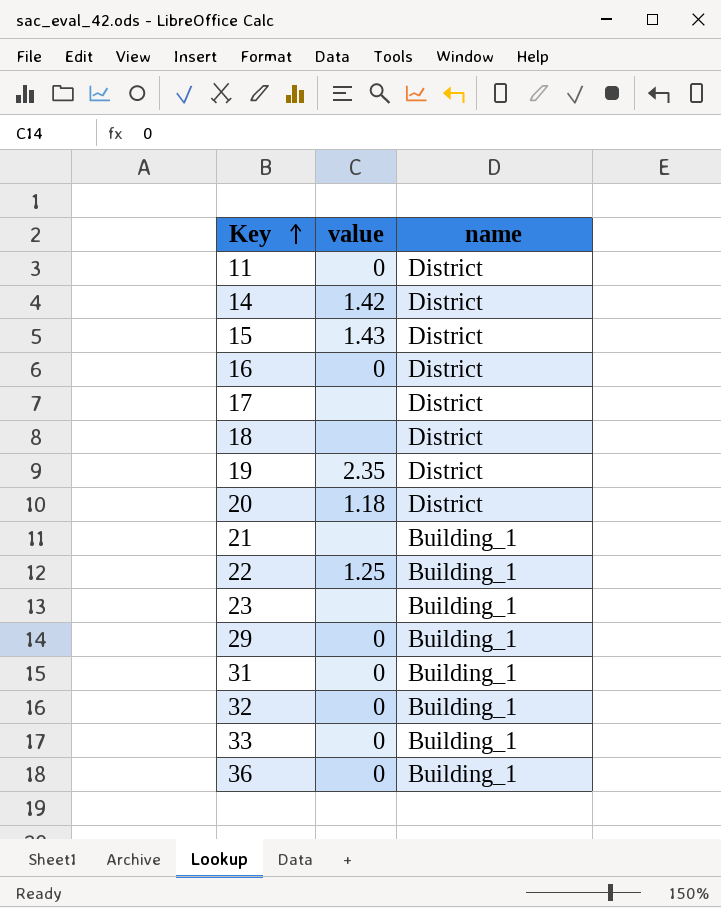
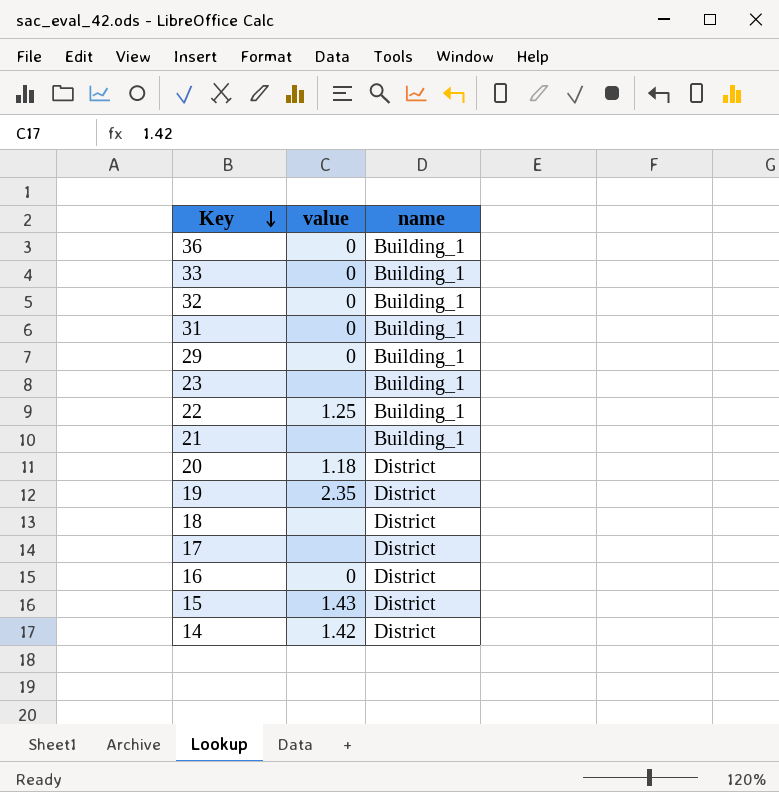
row order: Key ascending -> Key descending
row 11: 0 | District -> none

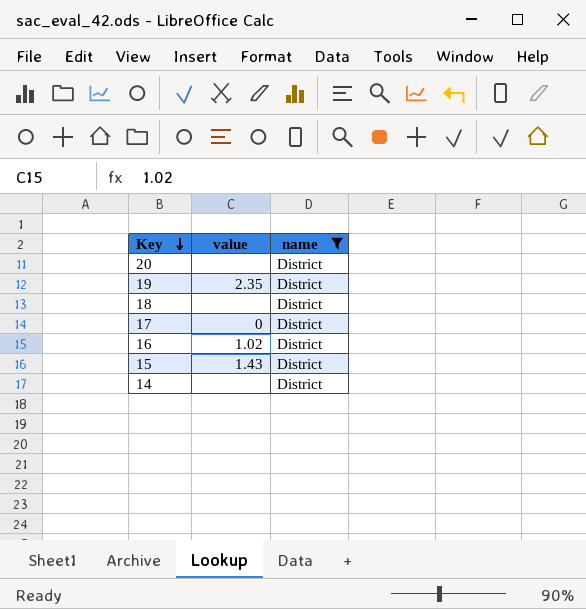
filter: none -> name = District
20 | value: 1.18 -> none
17 | value: none -> 0
16 | value: 0 -> 1.02
14 | value: 1.42 -> none

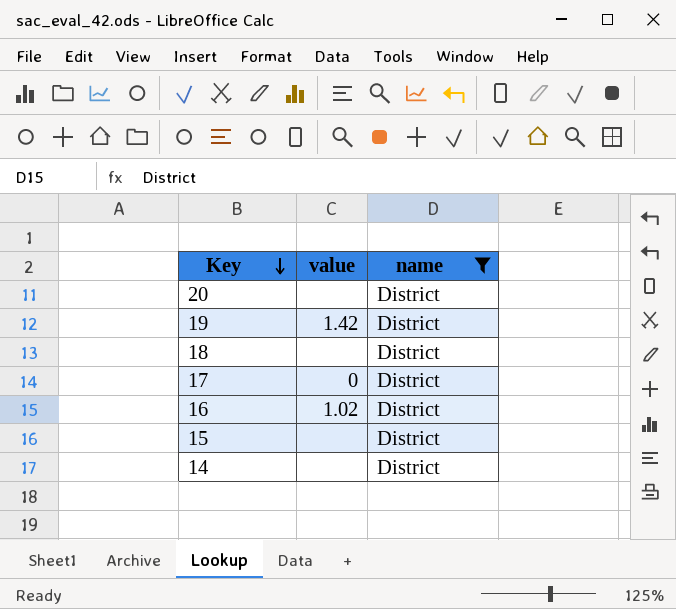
19 | value: 2.35 -> 1.42
15 | value: 1.43 -> none

